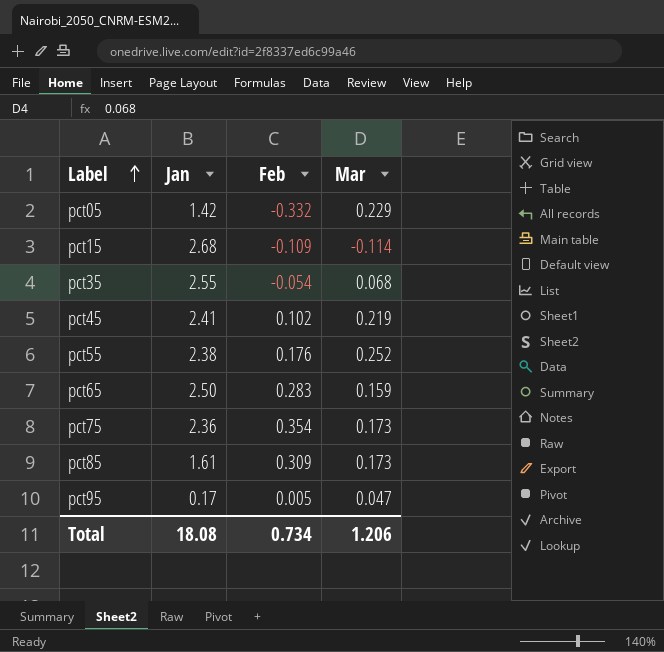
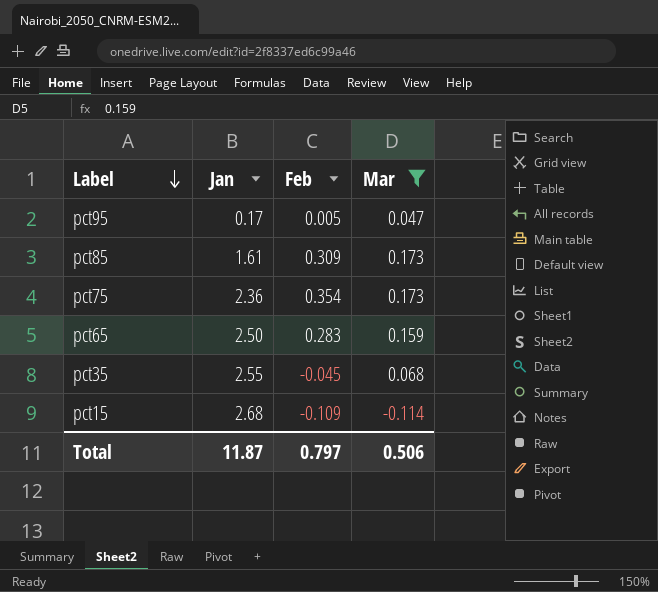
filter: none -> Mar <= 0.173
row order: Label ascending -> Label descending
pct35 | Feb: -0.054 -> -0.045
Total | Jan: 18.08 -> 11.87
Total | Feb: 0.734 -> 0.797
Total | Mar: 1.206 -> 0.506

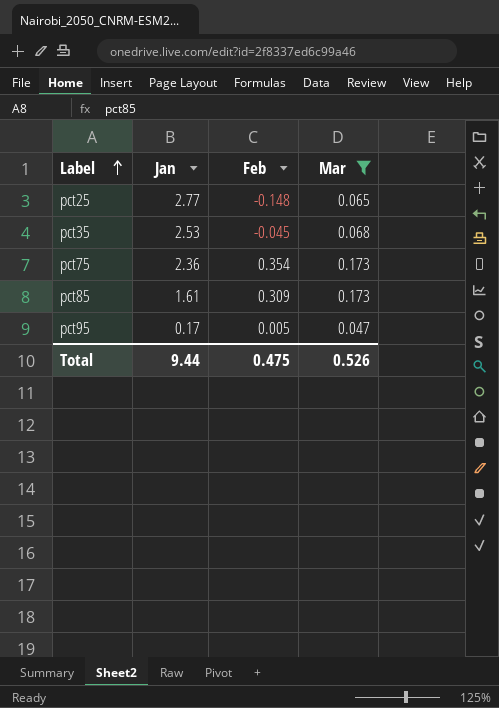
row order: Label descending -> Label ascending
row pct65: 2.50 | 0.283 | 0.159 -> none
row pct15: 2.68 | -0.109 | -0.114 -> none
row pct25: none -> 2.77 | -0.148 | 0.065
pct35 | Jan: 2.55 -> 2.53
Total | Jan: 11.87 -> 9.44
Total | Feb: 0.797 -> 0.475
Total | Mar: 0.506 -> 0.526

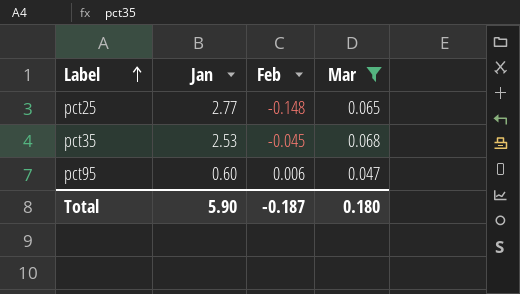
row pct75: 2.36 | 0.354 | 0.173 -> none
row pct85: 1.61 | 0.309 | 0.173 -> none
pct95 | Jan: 0.17 -> 0.60
pct95 | Feb: 0.005 -> 0.006
Total | Jan: 9.44 -> 5.90
Total | Feb: 0.475 -> -0.187
Total | Mar: 0.526 -> 0.180

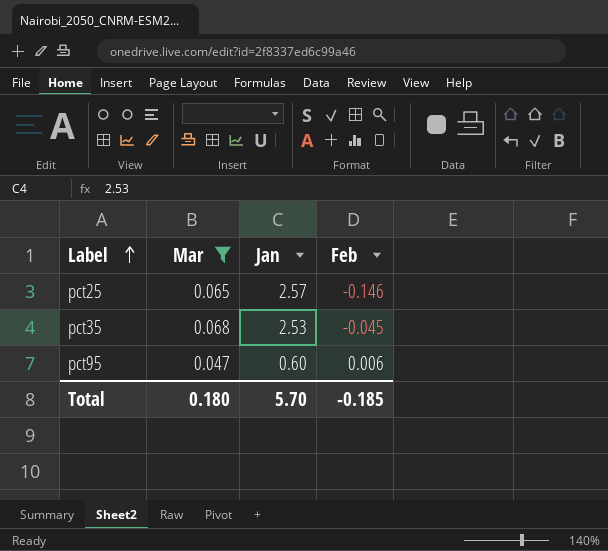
column Mar | position: 4 -> 2
pct25 | Jan: 2.77 -> 2.57
pct25 | Feb: -0.148 -> -0.146
Total | Jan: 5.90 -> 5.70
Total | Feb: -0.187 -> -0.185

